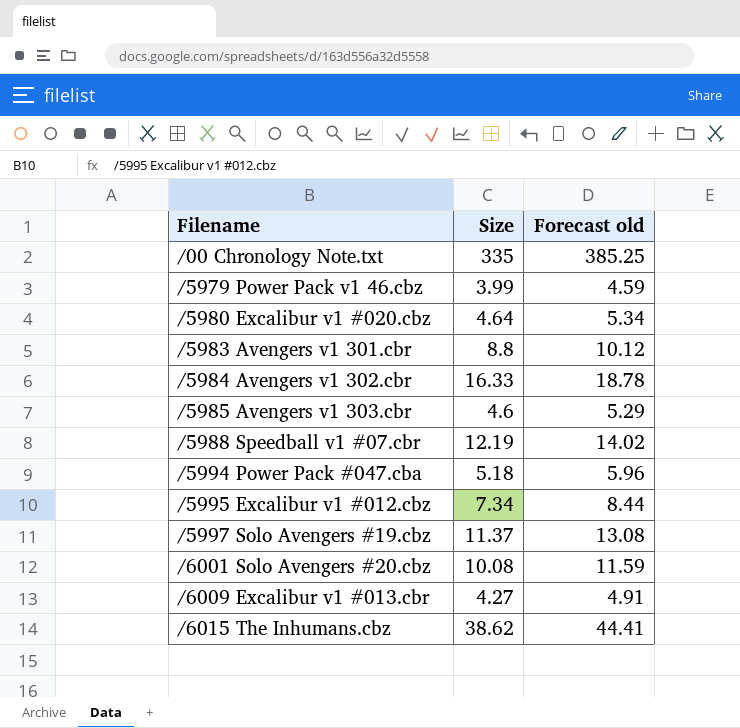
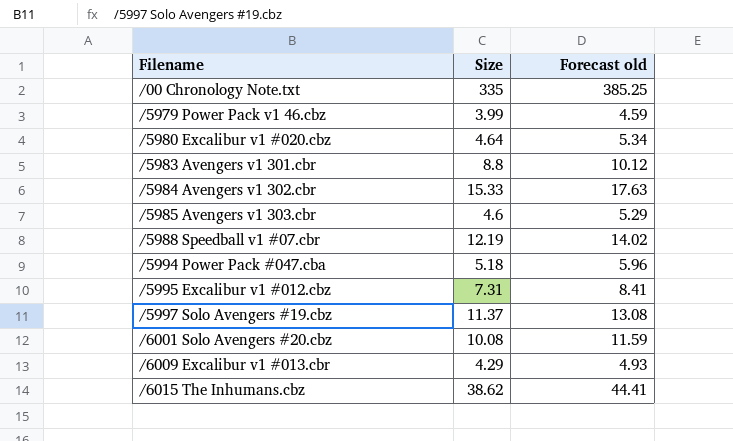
/5984 Avengers v1 302.cbr | Size: 16.33 -> 15.33
/5984 Avengers v1 302.cbr | Forecast old: 18.78 -> 17.63
/5995 Excalibur v1 #012.cbz | Size: 7.34 -> 7.31
/5995 Excalibur v1 #012.cbz | Forecast old: 8.44 -> 8.41
/6009 Excalibur v1 #013.cbr | Size: 4.27 -> 4.29
/6009 Excalibur v1 #013.cbr | Forecast old: 4.91 -> 4.93

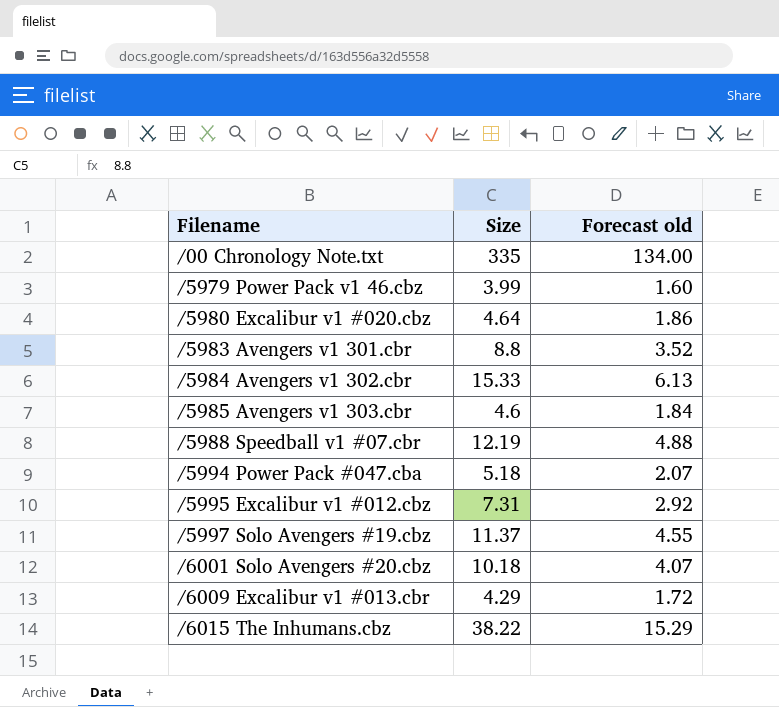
column Forecast old | formula: [Size] * 1.15 -> [Size] * 0.4
/6001 Solo Avengers #20.cbz | Size: 10.08 -> 10.18
/6015 The Inhumans.cbz | Size: 38.62 -> 38.22

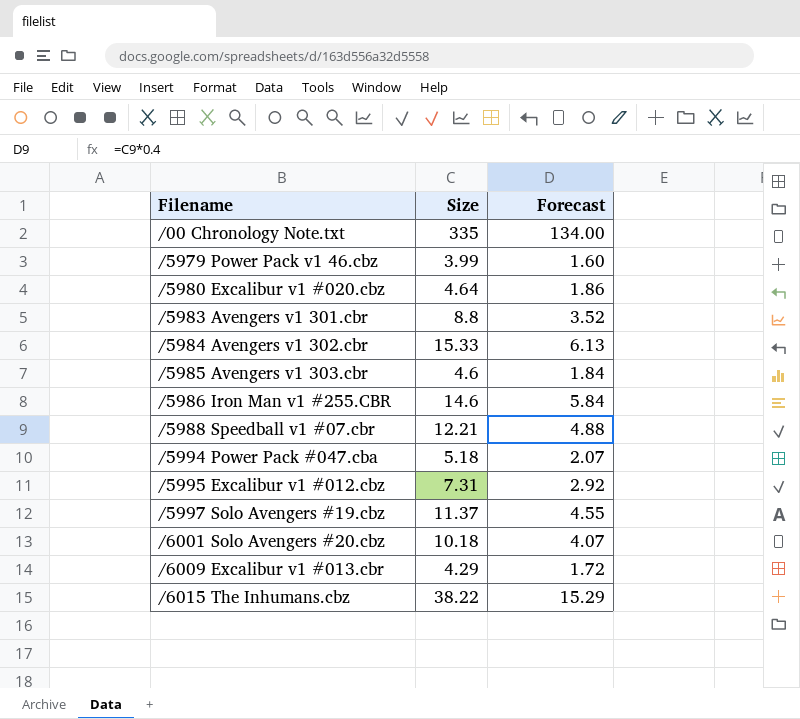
column name: Forecast old -> Forecast
row /5986 Iron Man v1 #255.CBR: none -> 14.6 | 5.84
/5988 Speedball v1 #07.cbr | Size: 12.19 -> 12.21

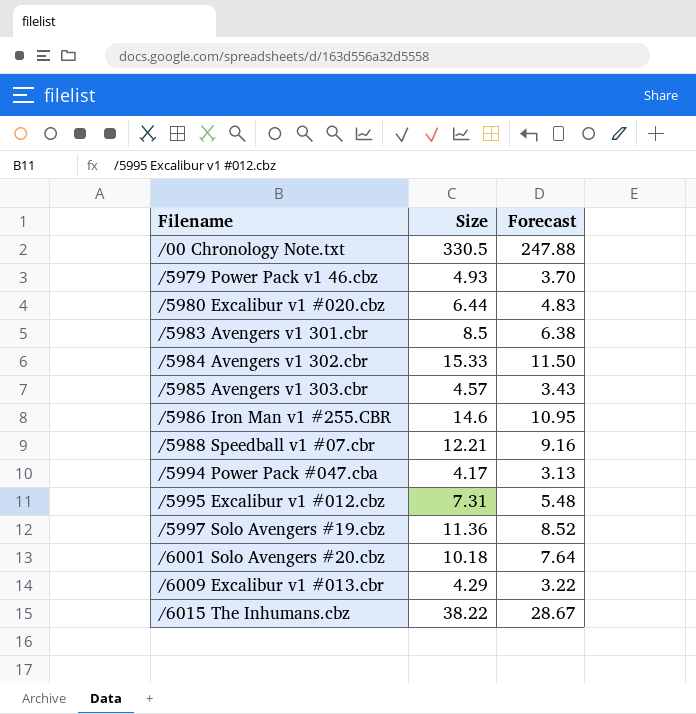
column Forecast | formula: [Size] * 0.4 -> [Size] * 0.75
/00 Chronology Note.txt | Size: 335 -> 330.5
/5979 Power Pack v1 46.cbz | Size: 3.99 -> 4.93
/5980 Excalibur v1 #020.cbz | Size: 4.64 -> 6.44
/5983 Avengers v1 301.cbr | Size: 8.8 -> 8.5
/5985 Avengers v1 303.cbr | Size: 4.6 -> 4.57
/5994 Power Pack #047.cba | Size: 5.18 -> 4.17
/5997 Solo Avengers #19.cbz | Size: 11.37 -> 11.36

